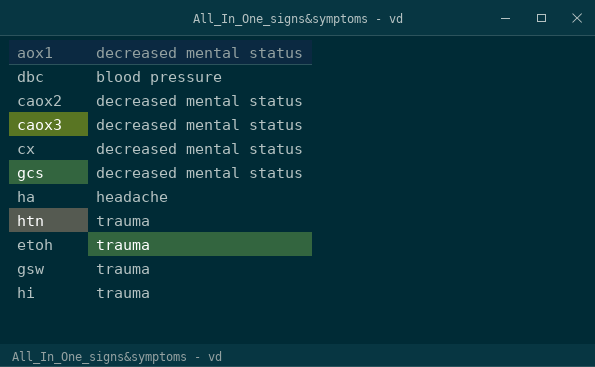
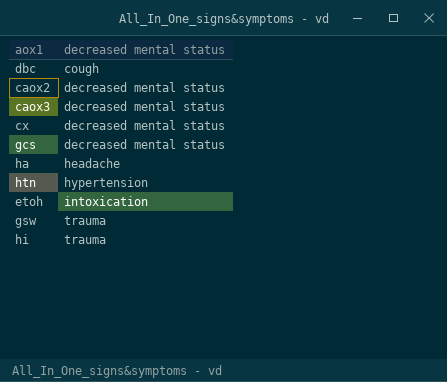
dbc | decreased mental status: blood pressure -> cough
htn | decreased mental status: trauma -> hypertension
etoh | decreased mental status: trauma -> intoxication

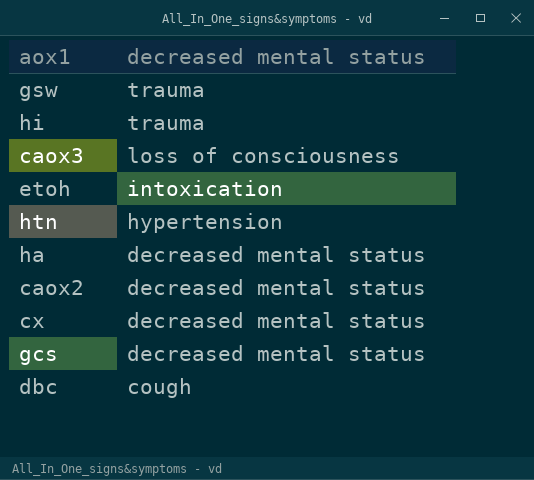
row order: decreased mental status ascending -> decreased mental status descending
caox3 | decreased mental status: decreased mental status -> loss of consciousness
ha | decreased mental status: headache -> decreased mental status

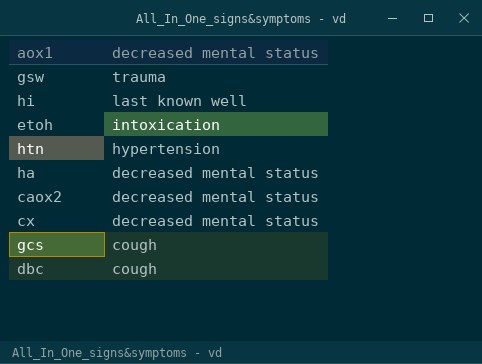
row caox3: loss of consciousness -> none
hi | decreased mental status: trauma -> last known well
gcs | decreased mental status: decreased mental status -> cough

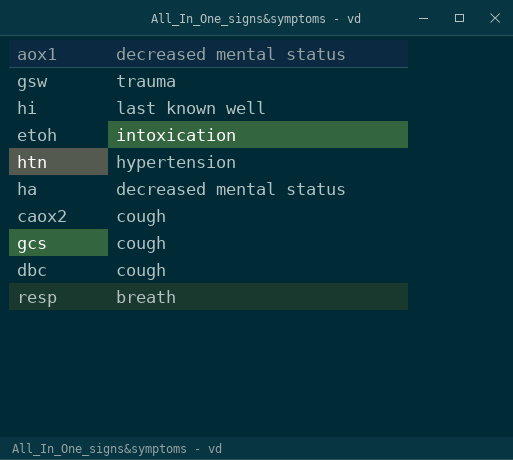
row cx: decreased mental status -> none
caox2 | decreased mental status: decreased mental status -> cough
row resp: none -> breath

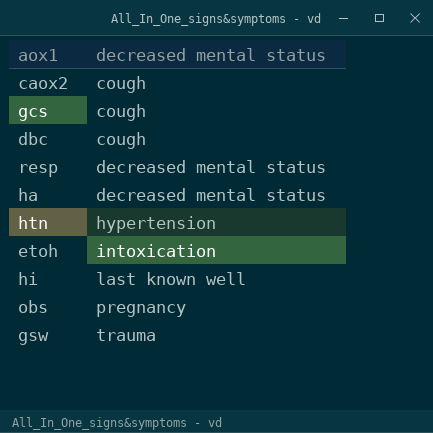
row order: decreased mental status descending -> decreased mental status ascending
resp | decreased mental status: breath -> decreased mental status
row obs: none -> pregnancy

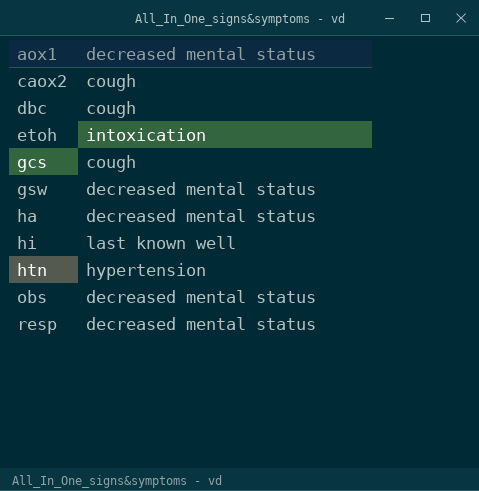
row order: decreased mental status ascending -> aox1 ascending
gsw | decreased mental status: trauma -> decreased mental status
obs | decreased mental status: pregnancy -> decreased mental status

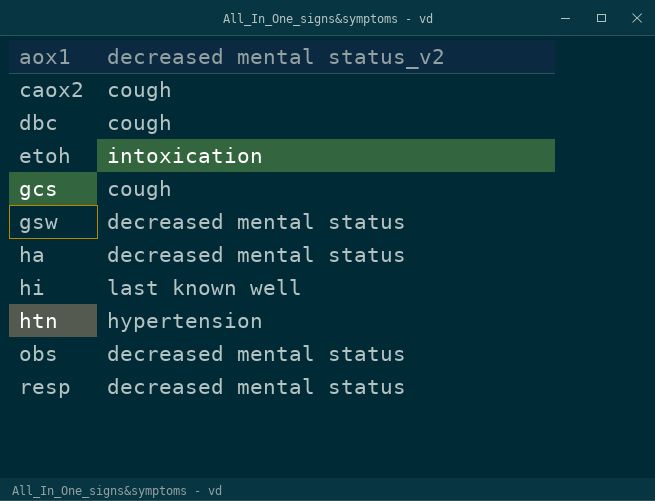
column name: decreased mental status -> decreased mental status_v2

